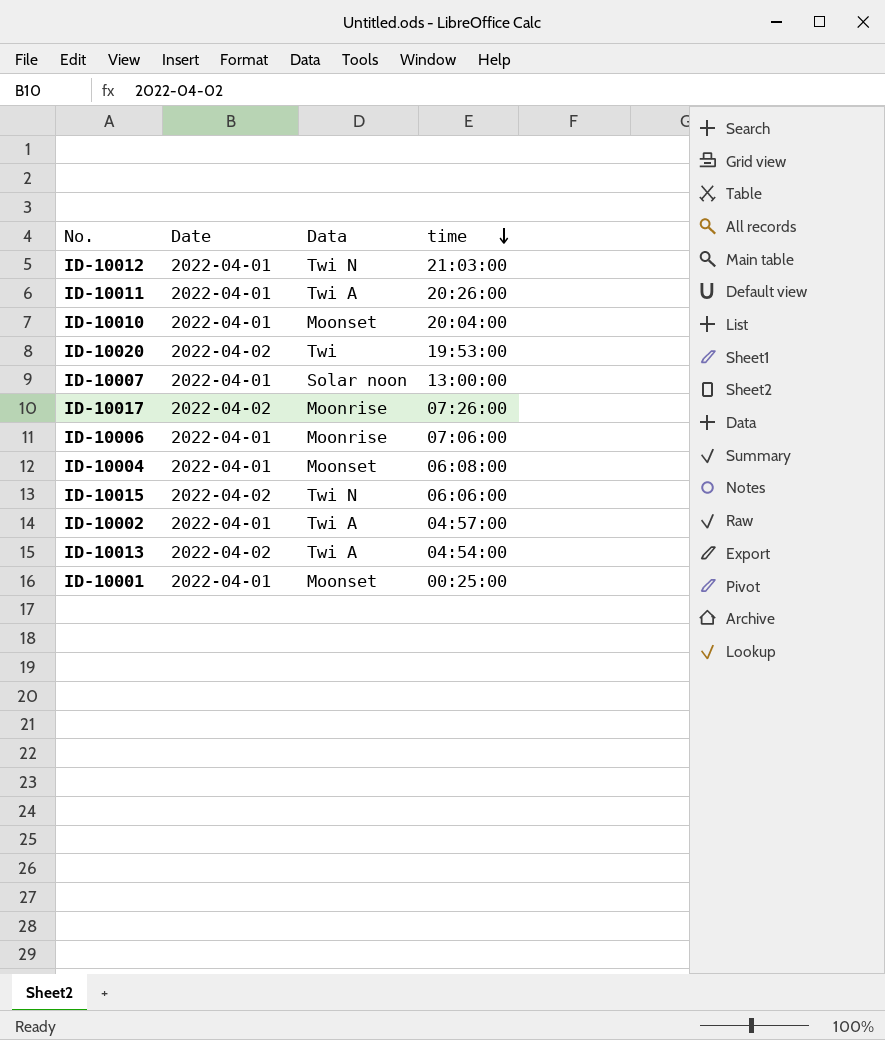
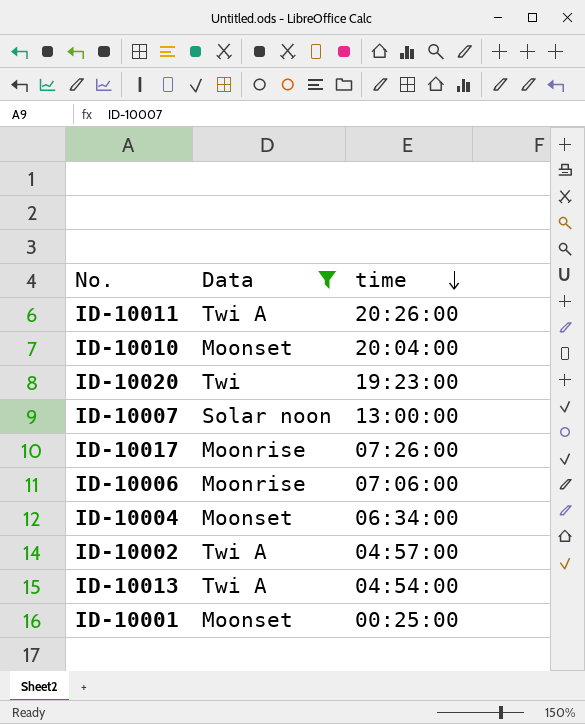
filter: none -> Data != Twi N
column Date | position: 2 -> none
ID-10020 | time: 19:53:00 -> 19:23:00
ID-10004 | time: 06:08:00 -> 06:34:00

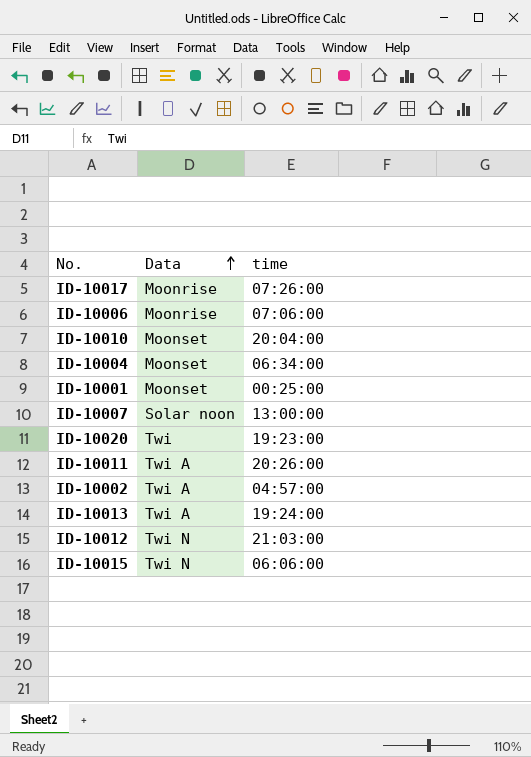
filter: Data != Twi N -> none
row order: time descending -> Data ascending
ID-10013 | time: 04:54:00 -> 19:24:00

